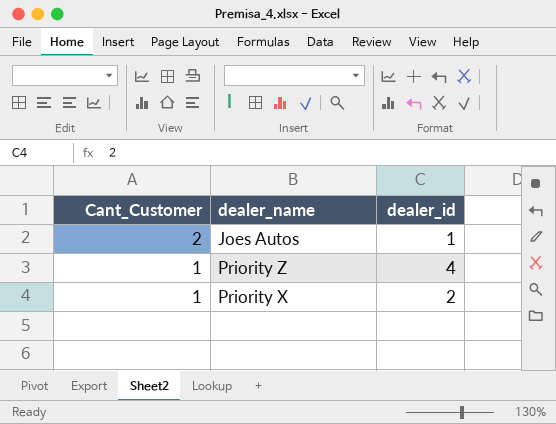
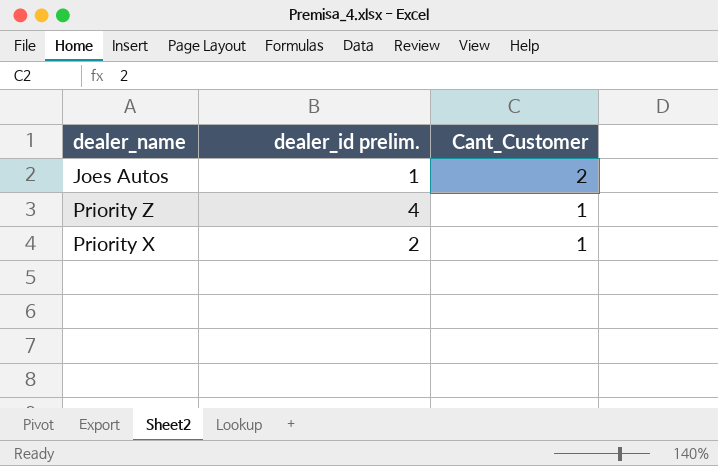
column name: dealer_id -> dealer_id prelim.
column Cant_Customer | position: 1 -> 3

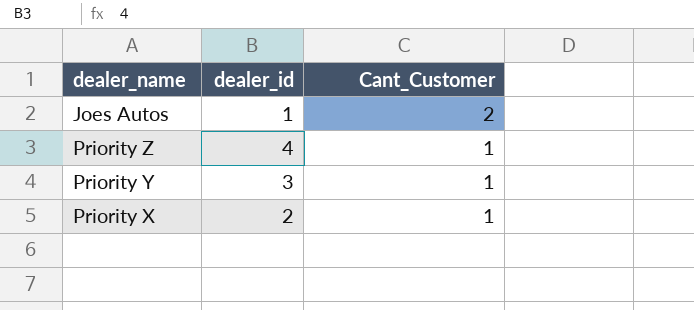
column name: dealer_id prelim. -> dealer_id
row Priority Y: none -> 3 | 1

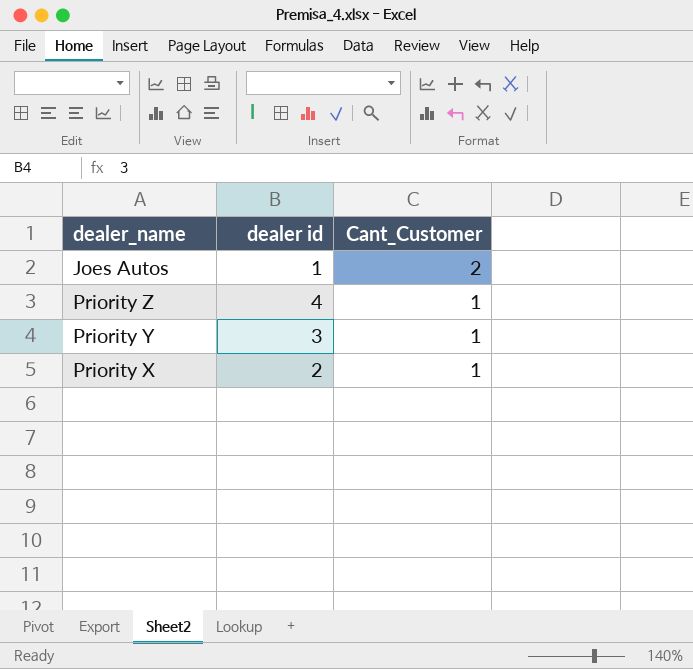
column name: dealer_id -> dealer id

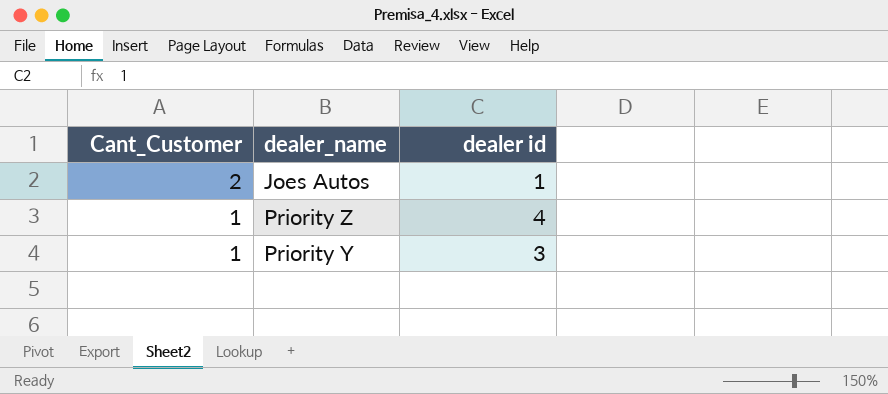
column Cant_Customer | position: 3 -> 1
row Priority X: 2 | 1 -> none

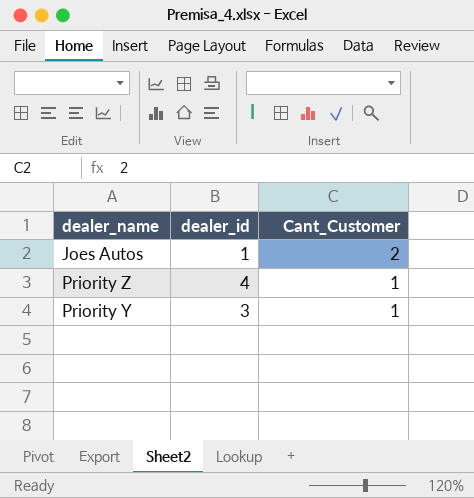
column name: dealer id -> dealer_id
column Cant_Customer | position: 1 -> 3

